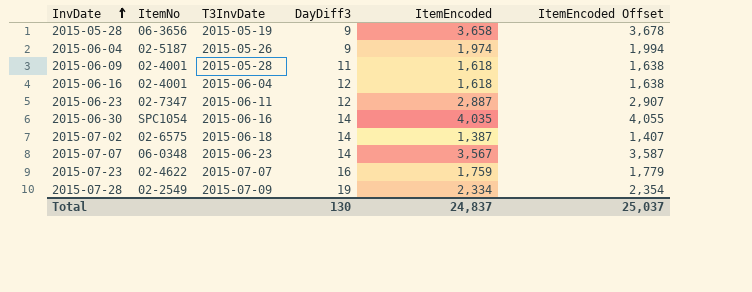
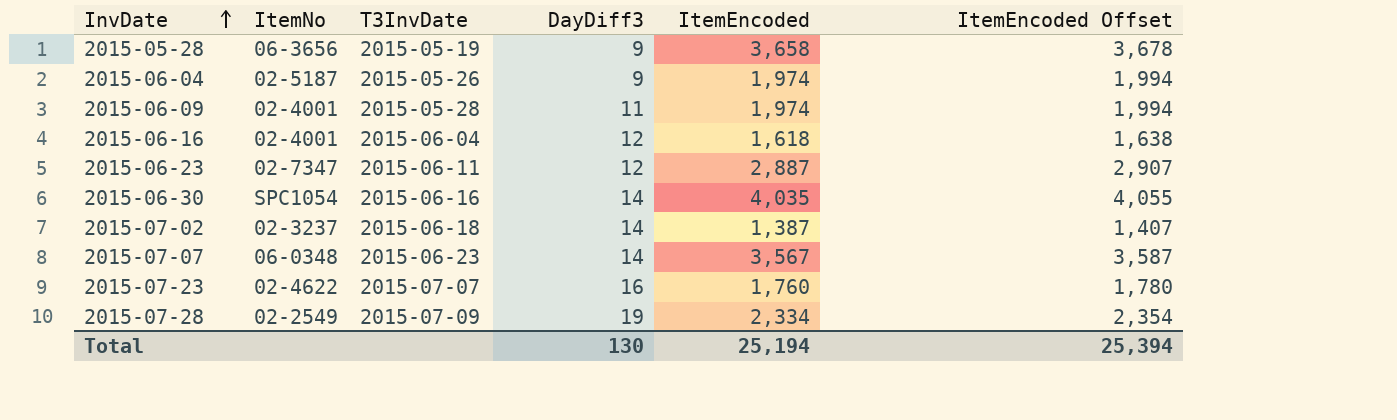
2015-06-09 | ItemEncoded: 1,618 -> 1,974
2015-06-09 | ItemEncoded Offset: 1,638 -> 1,994
2015-07-02 | ItemNo: 02-6575 -> 02-3237
2015-07-23 | ItemEncoded: 1,759 -> 1,760
2015-07-23 | ItemEncoded Offset: 1,779 -> 1,780
Total | ItemEncoded: 24,837 -> 25,194
Total | ItemEncoded Offset: 25,037 -> 25,394

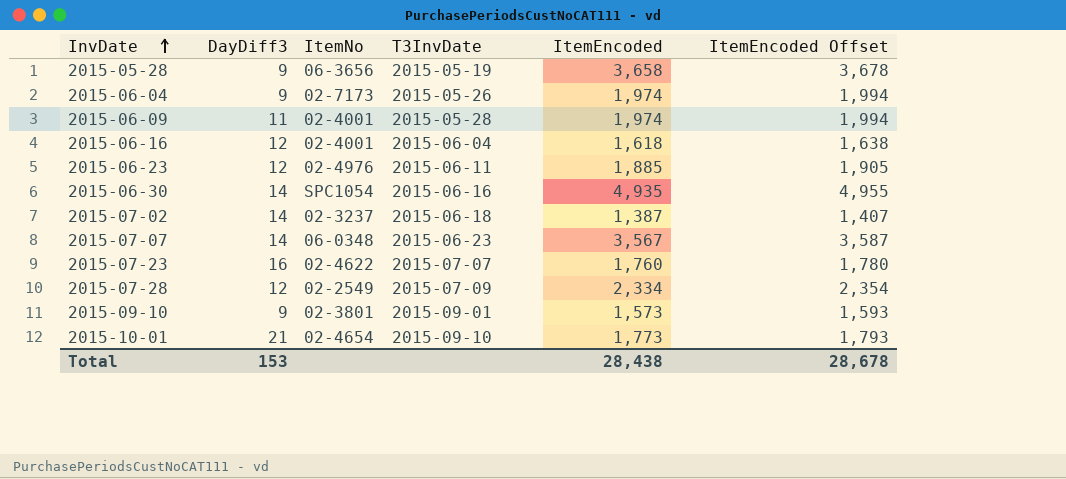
column DayDiff3 | position: 4 -> 2
2015-06-04 | ItemNo: 02-5187 -> 02-7173
2015-06-23 | ItemNo: 02-7347 -> 02-4976
2015-06-23 | ItemEncoded: 2,887 -> 1,885
2015-06-23 | ItemEncoded Offset: 2,907 -> 1,905
2015-06-30 | ItemEncoded: 4,035 -> 4,935
2015-06-30 | ItemEncoded Offset: 4,055 -> 4,955
2015-07-28 | DayDiff3: 19 -> 12
row 2015-09-10: none -> 9 | 02-3801 | 2015-09-01 | 1,573 | 1,593
row 2015-10-01: none -> 21 | 02-4654 | 2015-09-10 | 1,773 | 1,793
Total | DayDiff3: 130 -> 153
Total | ItemEncoded: 25,194 -> 28,438
Total | ItemEncoded Offset: 25,394 -> 28,678

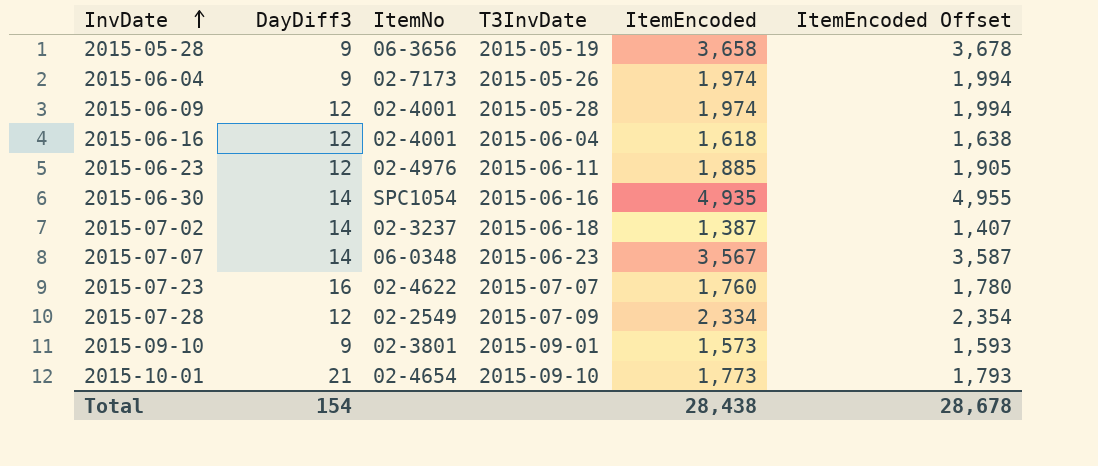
2015-06-09 | DayDiff3: 11 -> 12
Total | DayDiff3: 153 -> 154

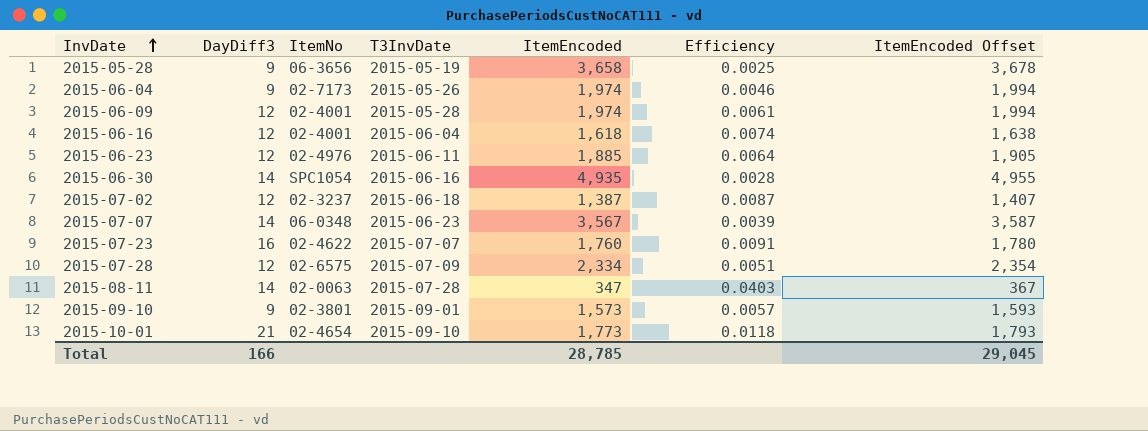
column Efficiency | formula: none -> [DayDiff3] / [ItemEncoded]
2015-07-02 | DayDiff3: 14 -> 12
2015-07-28 | ItemNo: 02-2549 -> 02-6575
row 2015-08-11: none -> 14 | 02-0063 | 2015-07-28 | 347 | 0.0403 | 367
Total | DayDiff3: 154 -> 166
Total | ItemEncoded: 28,438 -> 28,785
Total | ItemEncoded Offset: 28,678 -> 29,045

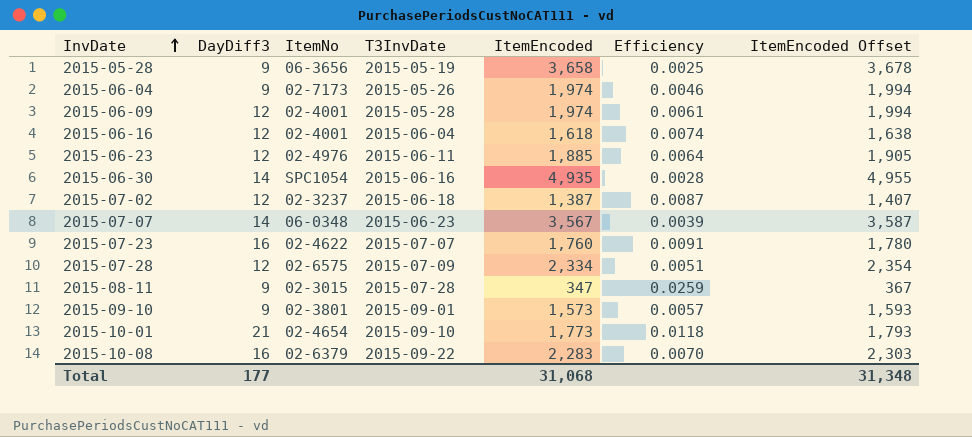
2015-08-11 | DayDiff3: 14 -> 9
2015-08-11 | ItemNo: 02-0063 -> 02-3015
2015-08-11 | Efficiency: 0.0403 -> 0.0259
row 2015-10-08: none -> 16 | 02-6379 | 2015-09-22 | 2,283 | 0.0070 | 2,303
Total | DayDiff3: 166 -> 177
Total | ItemEncoded: 28,785 -> 31,068
Total | ItemEncoded Offset: 29,045 -> 31,348

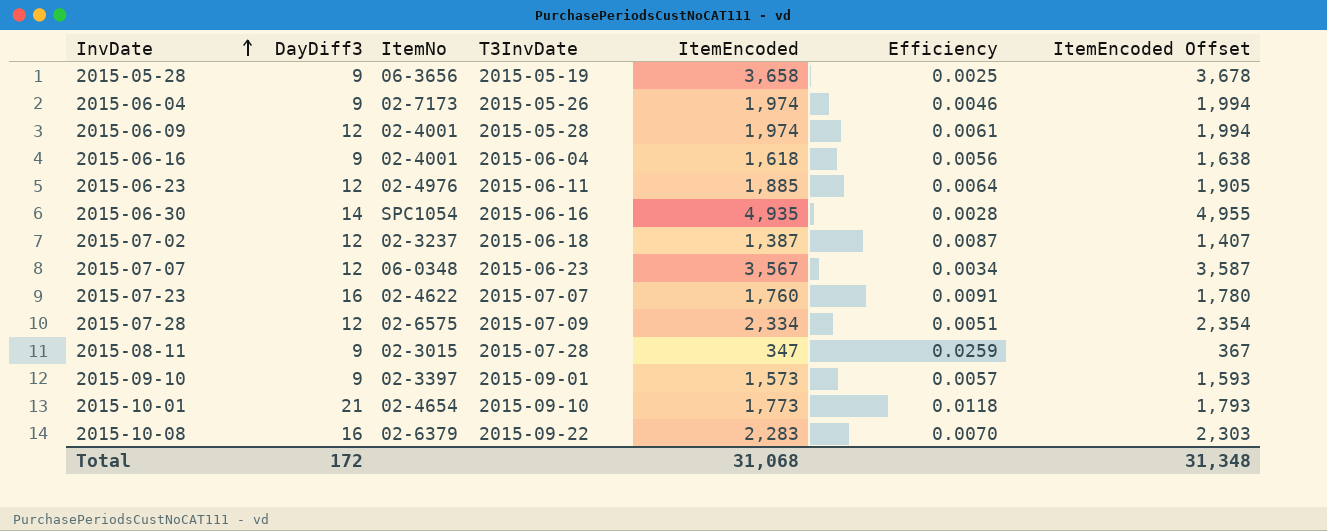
2015-06-16 | DayDiff3: 12 -> 9
2015-06-16 | Efficiency: 0.0074 -> 0.0056
2015-07-07 | DayDiff3: 14 -> 12
2015-07-07 | Efficiency: 0.0039 -> 0.0034
2015-09-10 | ItemNo: 02-3801 -> 02-3397
Total | DayDiff3: 177 -> 172

